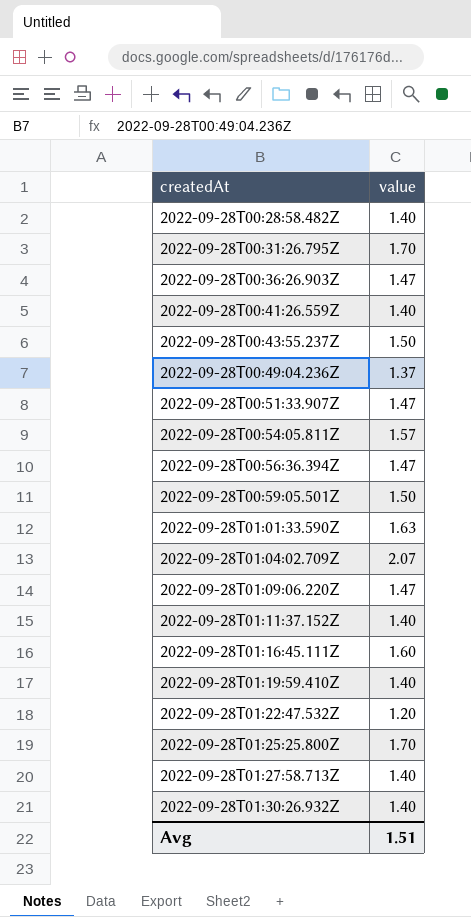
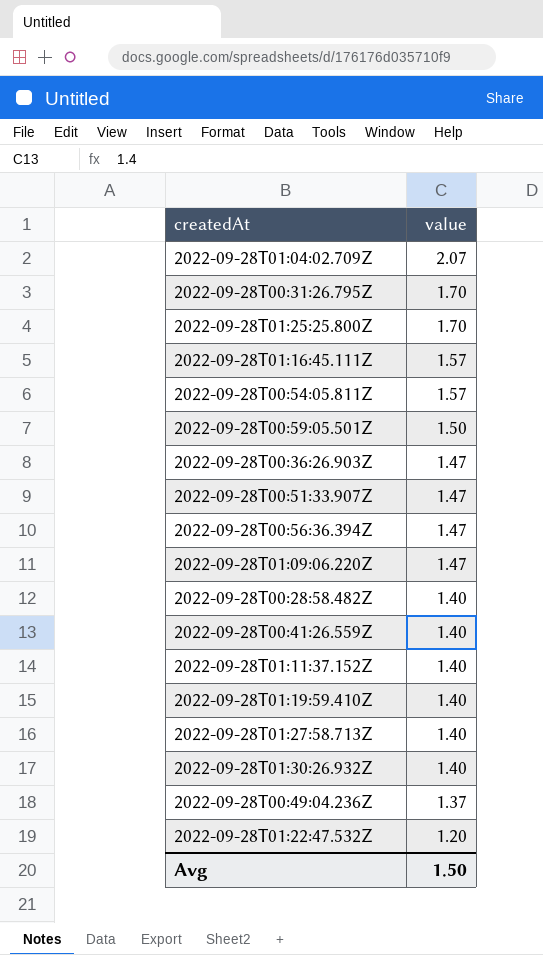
row order: createdAt ascending -> value descending
row 2022-09-28T00:43:55.237Z: 1.50 -> none
row 2022-09-28T01:01:33.590Z: 1.63 -> none
2022-09-28T01:16:45.111Z | value: 1.60 -> 1.57
Avg | value: 1.51 -> 1.50

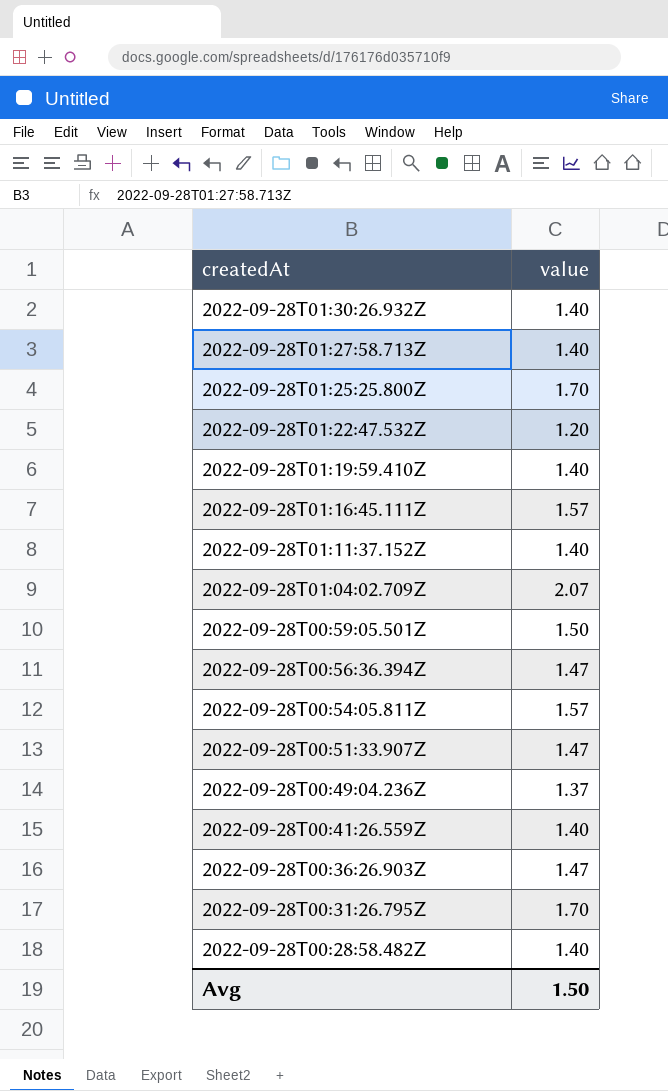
row order: value descending -> createdAt descending
row 2022-09-28T01:09:06.220Z: 1.47 -> none

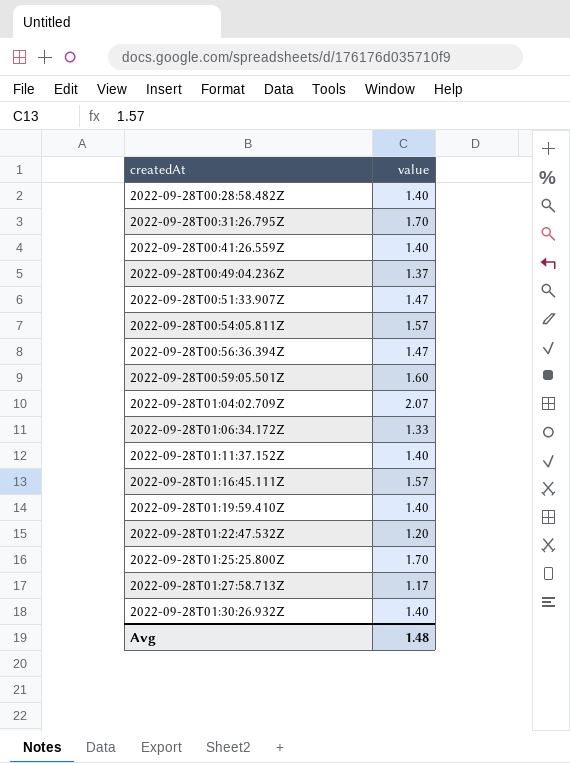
row order: createdAt descending -> createdAt ascending
row 2022-09-28T00:36:26.903Z: 1.47 -> none
2022-09-28T00:59:05.501Z | value: 1.50 -> 1.60
row 2022-09-28T01:06:34.172Z: none -> 1.33
2022-09-28T01:27:58.713Z | value: 1.40 -> 1.17
Avg | value: 1.50 -> 1.48

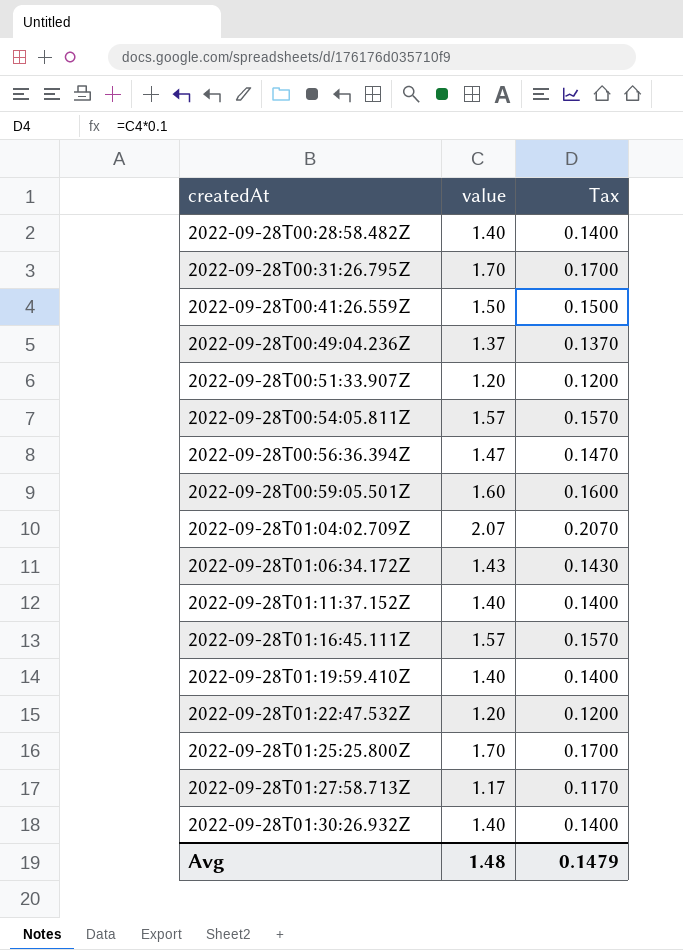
column Tax | formula: none -> [value] * 0.1
2022-09-28T00:41:26.559Z | value: 1.40 -> 1.50
2022-09-28T00:51:33.907Z | value: 1.47 -> 1.20
2022-09-28T01:06:34.172Z | value: 1.33 -> 1.43

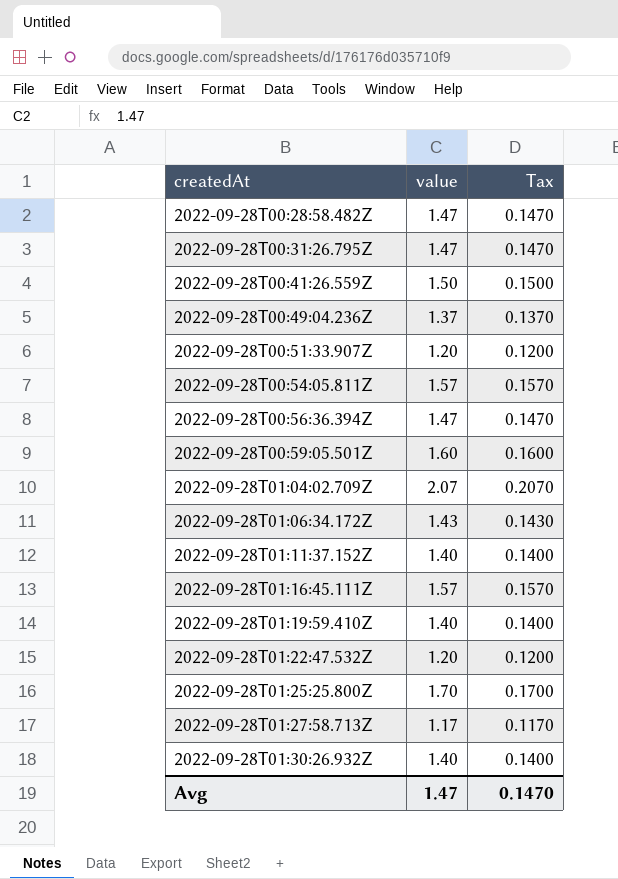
2022-09-28T00:28:58.482Z | value: 1.40 -> 1.47
2022-09-28T00:28:58.482Z | Tax: 0.1400 -> 0.1470
2022-09-28T00:31:26.795Z | value: 1.70 -> 1.47
2022-09-28T00:31:26.795Z | Tax: 0.1700 -> 0.1470
Avg | value: 1.48 -> 1.47
Avg | Tax: 0.1479 -> 0.1470

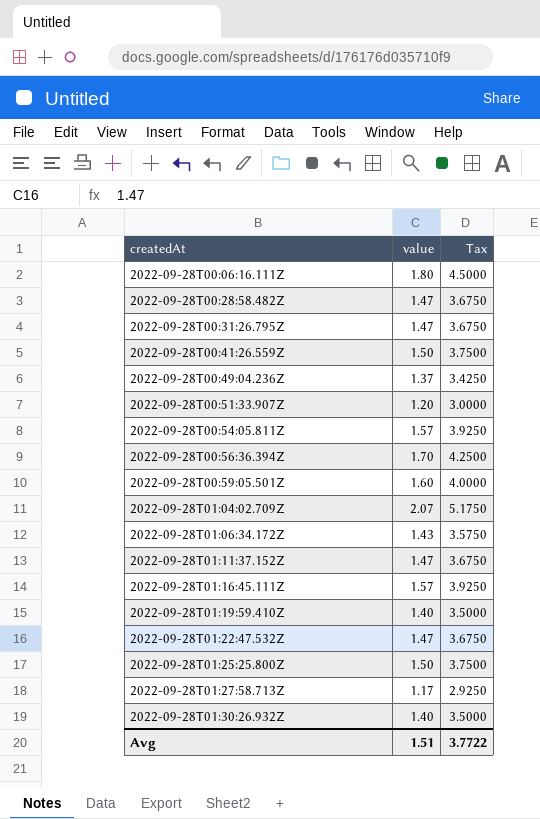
column Tax | formula: [value] * 0.1 -> [value] * 2.5
row 2022-09-28T00:06:16.111Z: none -> 1.80 | 4.5000
2022-09-28T00:56:36.394Z | value: 1.47 -> 1.70
2022-09-28T01:11:37.152Z | value: 1.40 -> 1.47
2022-09-28T01:22:47.532Z | value: 1.20 -> 1.47
2022-09-28T01:25:25.800Z | value: 1.70 -> 1.50
Avg | value: 1.47 -> 1.51
Avg | Tax: 0.1470 -> 3.7722

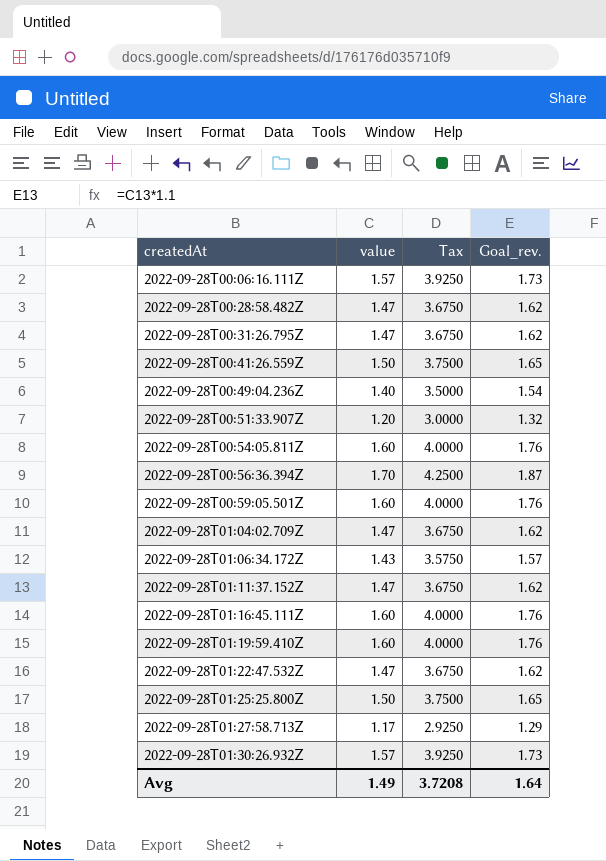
column Goal_rev. | formula: none -> [value] * 1.1
2022-09-28T00:06:16.111Z | value: 1.80 -> 1.57
2022-09-28T00:06:16.111Z | Tax: 4.5000 -> 3.9250
2022-09-28T00:49:04.236Z | value: 1.37 -> 1.40
2022-09-28T00:49:04.236Z | Tax: 3.4250 -> 3.5000
2022-09-28T00:54:05.811Z | value: 1.57 -> 1.60
2022-09-28T00:54:05.811Z | Tax: 3.9250 -> 4.0000
2022-09-28T01:04:02.709Z | value: 2.07 -> 1.47
2022-09-28T01:04:02.709Z | Tax: 5.1750 -> 3.6750
2022-09-28T01:16:45.111Z | value: 1.57 -> 1.60
2022-09-28T01:16:45.111Z | Tax: 3.9250 -> 4.0000
2022-09-28T01:19:59.410Z | value: 1.40 -> 1.60
2022-09-28T01:19:59.410Z | Tax: 3.5000 -> 4.0000
2022-09-28T01:30:26.932Z | value: 1.40 -> 1.57
2022-09-28T01:30:26.932Z | Tax: 3.5000 -> 3.9250
Avg | value: 1.51 -> 1.49
Avg | Tax: 3.7722 -> 3.7208

